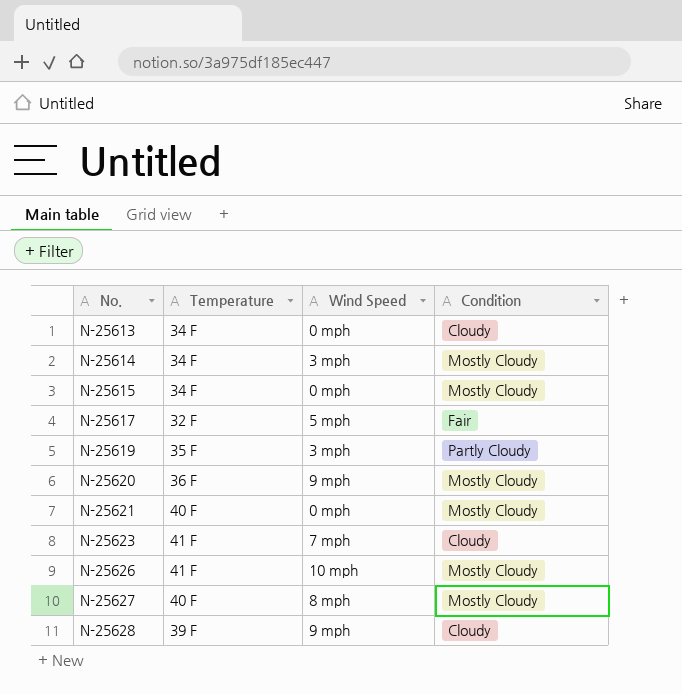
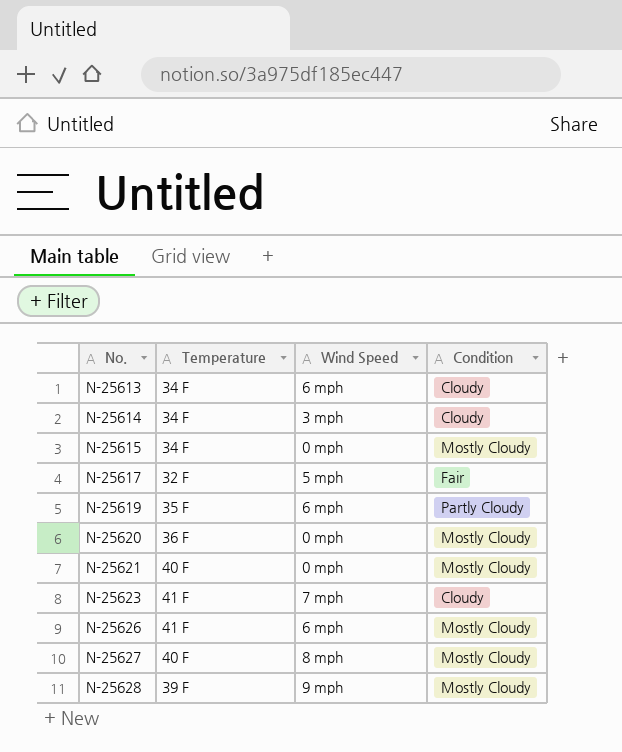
N-25613 | Wind Speed: 0 mph -> 6 mph
N-25614 | Condition: Mostly Cloudy -> Cloudy
N-25619 | Wind Speed: 3 mph -> 6 mph
N-25620 | Wind Speed: 9 mph -> 0 mph
N-25626 | Wind Speed: 10 mph -> 6 mph
N-25628 | Condition: Cloudy -> Mostly Cloudy

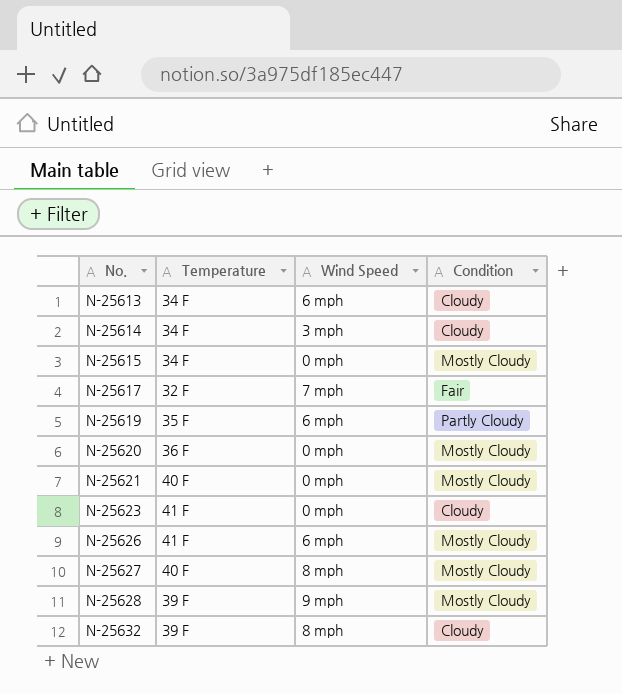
N-25617 | Wind Speed: 5 mph -> 7 mph
N-25623 | Wind Speed: 7 mph -> 0 mph
row N-25632: none -> 39 F | 8 mph | Cloudy

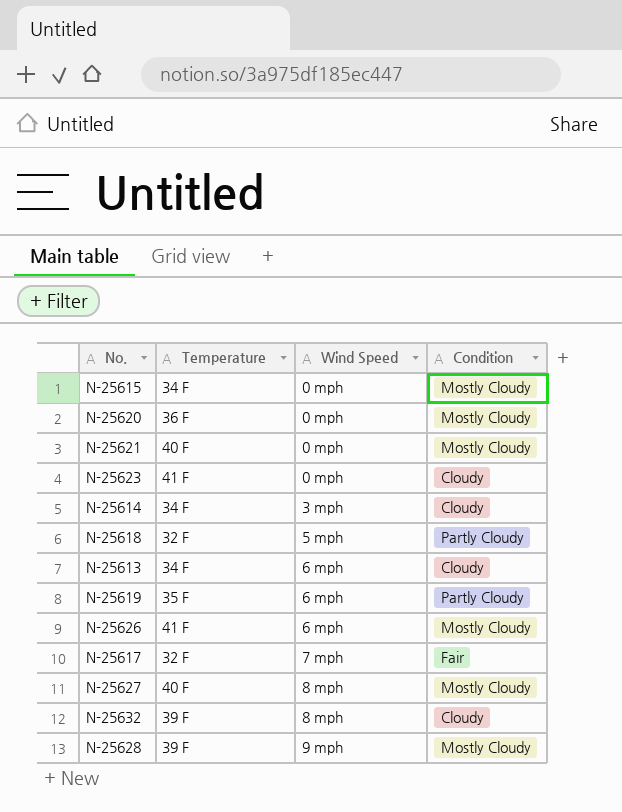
row order: No. ascending -> Wind Speed ascending
row N-25618: none -> 32 F | 5 mph | Partly Cloudy

